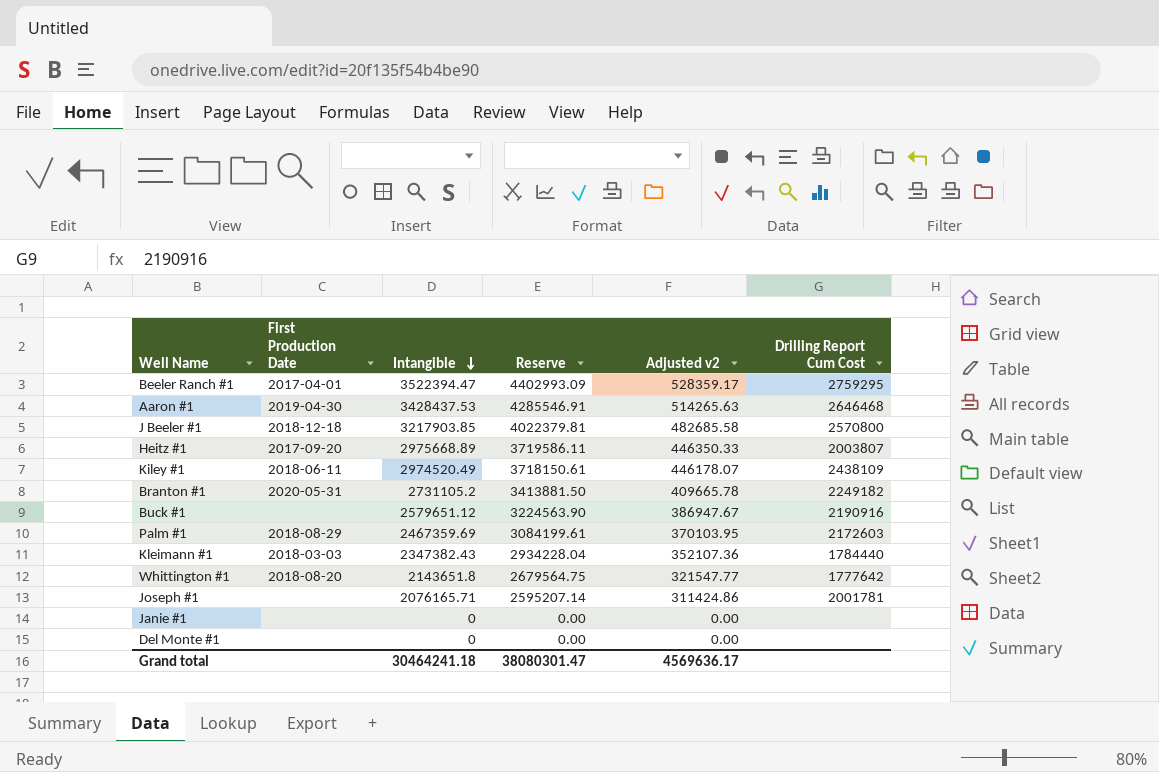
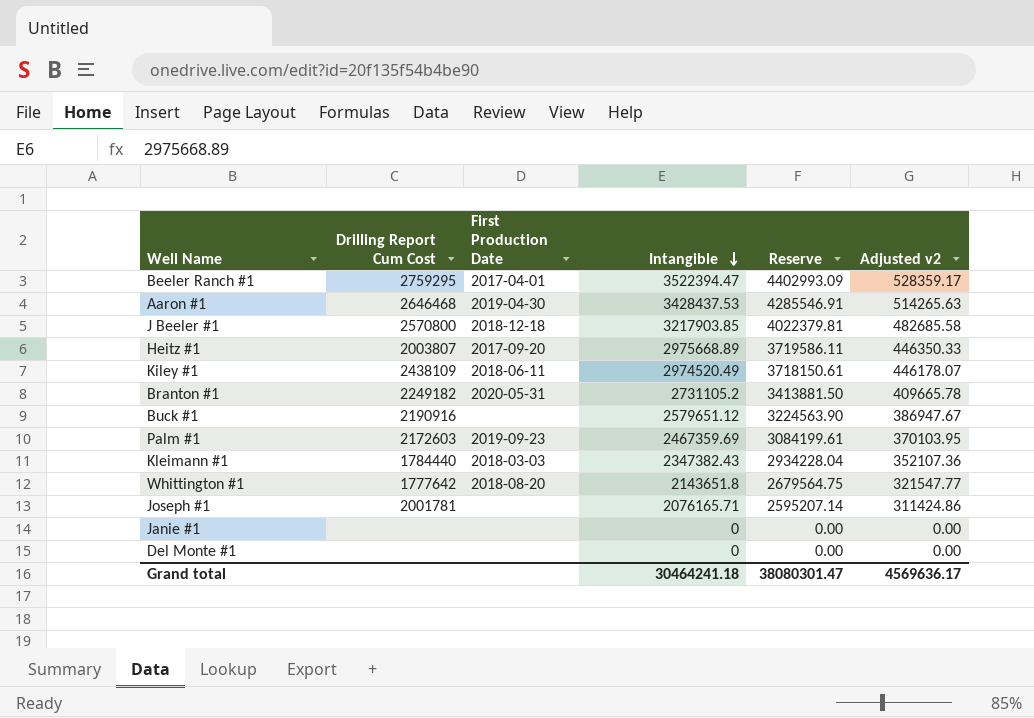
column Drilling Report Cum Cost | position: 6 -> 2
Palm #1 | First Production Date: 2018-08-29 -> 2019-09-23

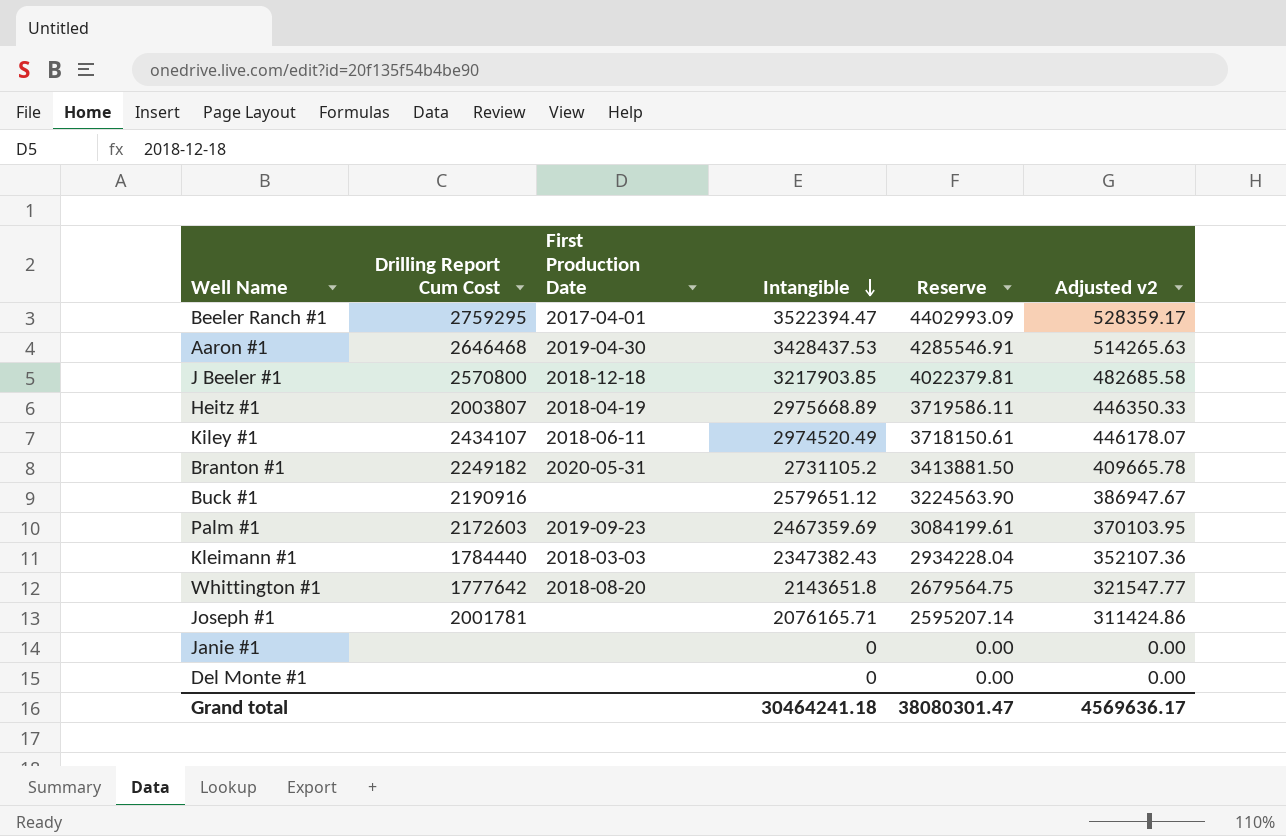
Heitz #1 | First Production Date: 2017-09-20 -> 2018-04-19
Kiley #1 | Drilling Report Cum Cost: 2438109 -> 2434107

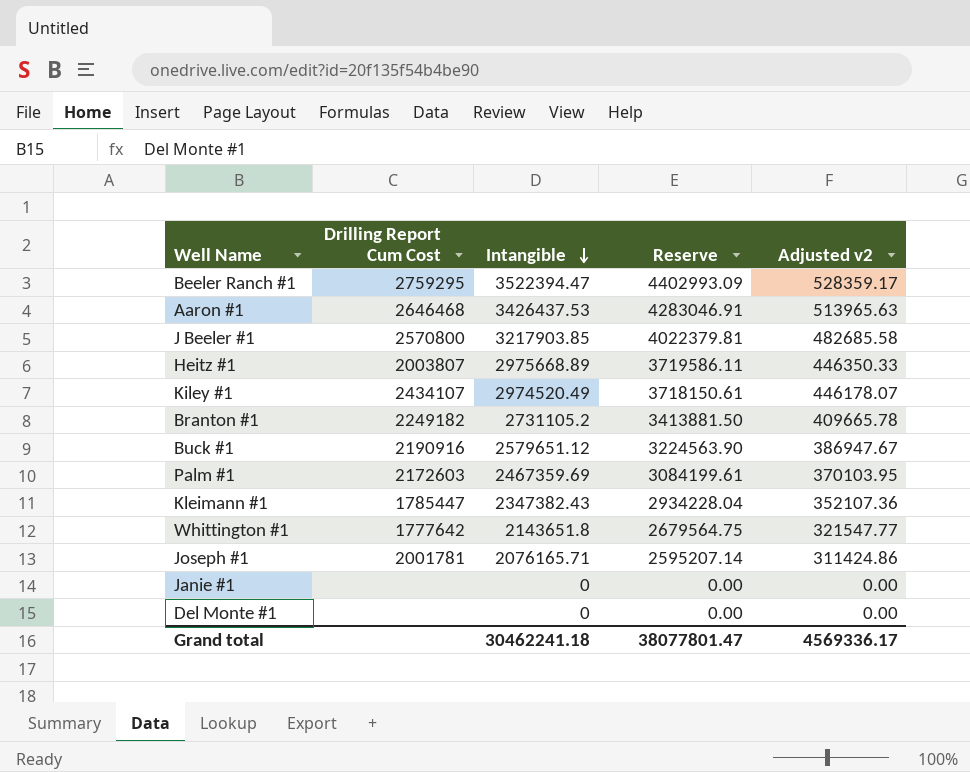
column First Production Date | position: 3 -> none
Aaron #1 | Intangible: 3428437.53 -> 3426437.53
Aaron #1 | Reserve: 4285546.91 -> 4283046.91
Aaron #1 | Adjusted v2: 514265.63 -> 513965.63
Kleimann #1 | Drilling Report Cum Cost: 1784440 -> 1785447
Grand total | Intangible: 30464241.18 -> 30462241.18
Grand total | Reserve: 38080301.47 -> 38077801.47
Grand total | Adjusted v2: 4569636.17 -> 4569336.17

